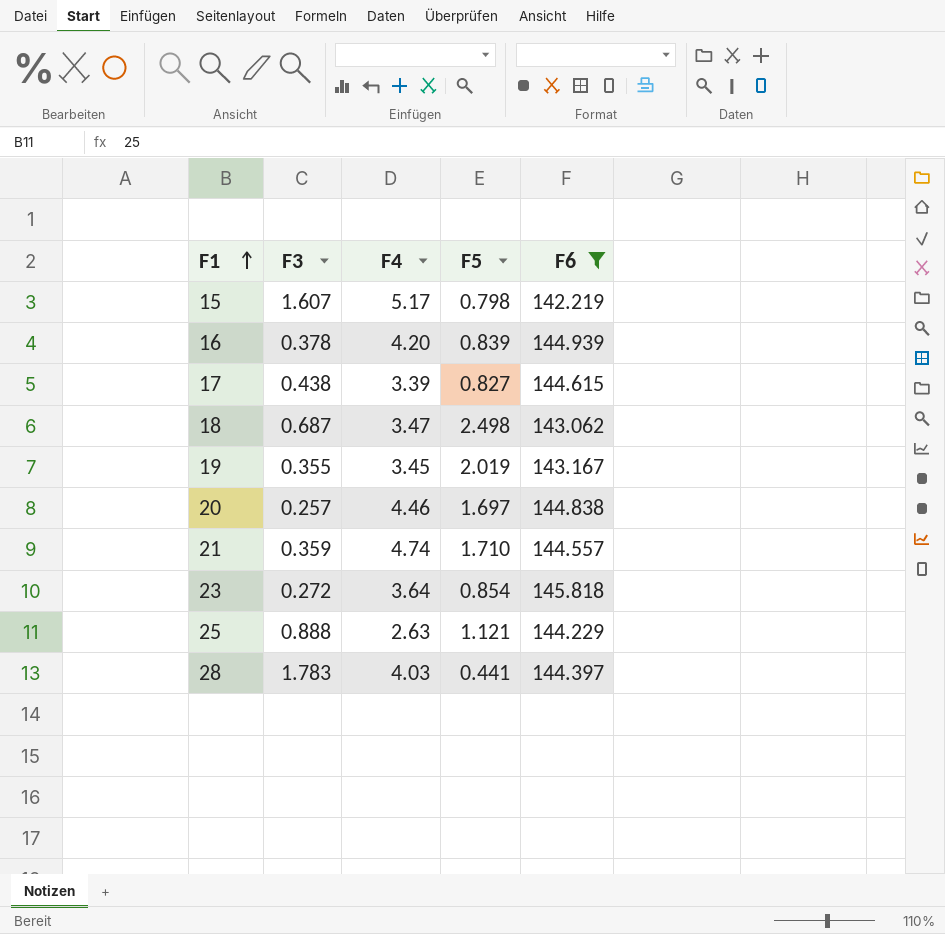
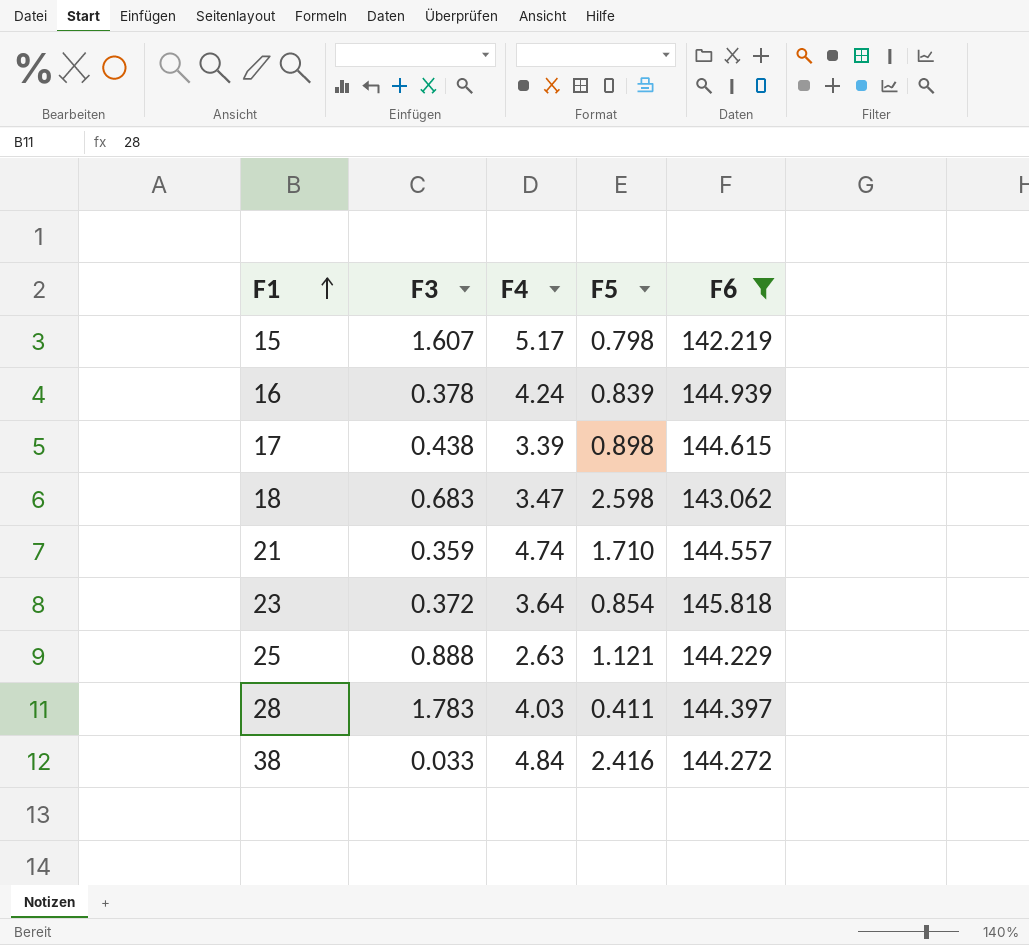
row 19: 0.355 | 3.45 | 2.019 | 143.167 -> none
row 20: 0.257 | 4.46 | 1.697 | 144.838 -> none
16 | F4: 4.20 -> 4.24
17 | F5: 0.827 -> 0.898
18 | F3: 0.687 -> 0.683
18 | F5: 2.498 -> 2.598
23 | F3: 0.272 -> 0.372
28 | F5: 0.441 -> 0.411
row 38: none -> 0.033 | 4.84 | 2.416 | 144.272

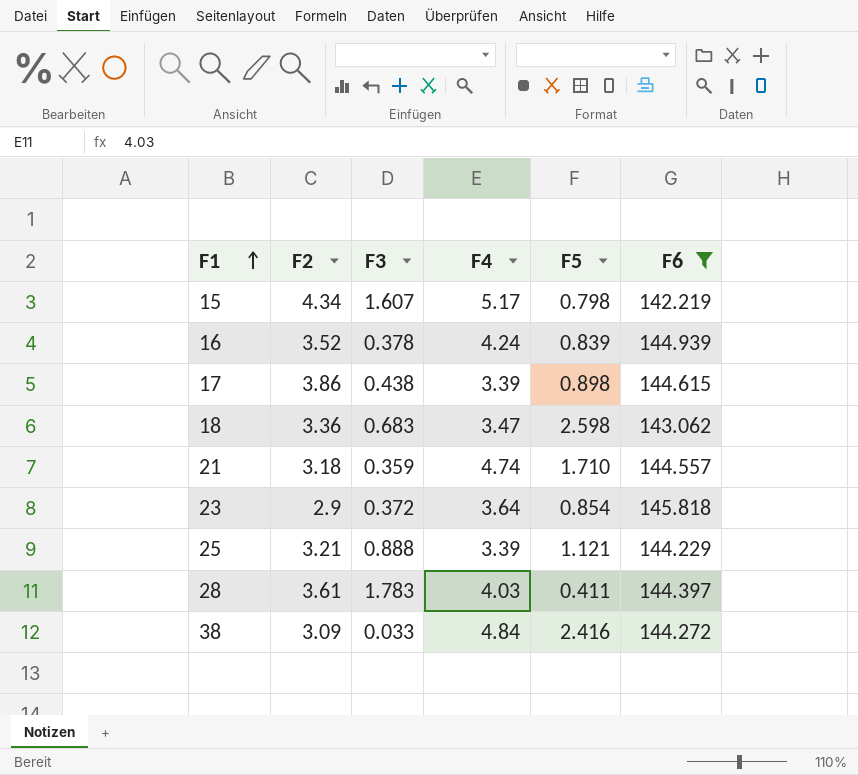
column F2 | position: none -> 2
25 | F4: 2.63 -> 3.39

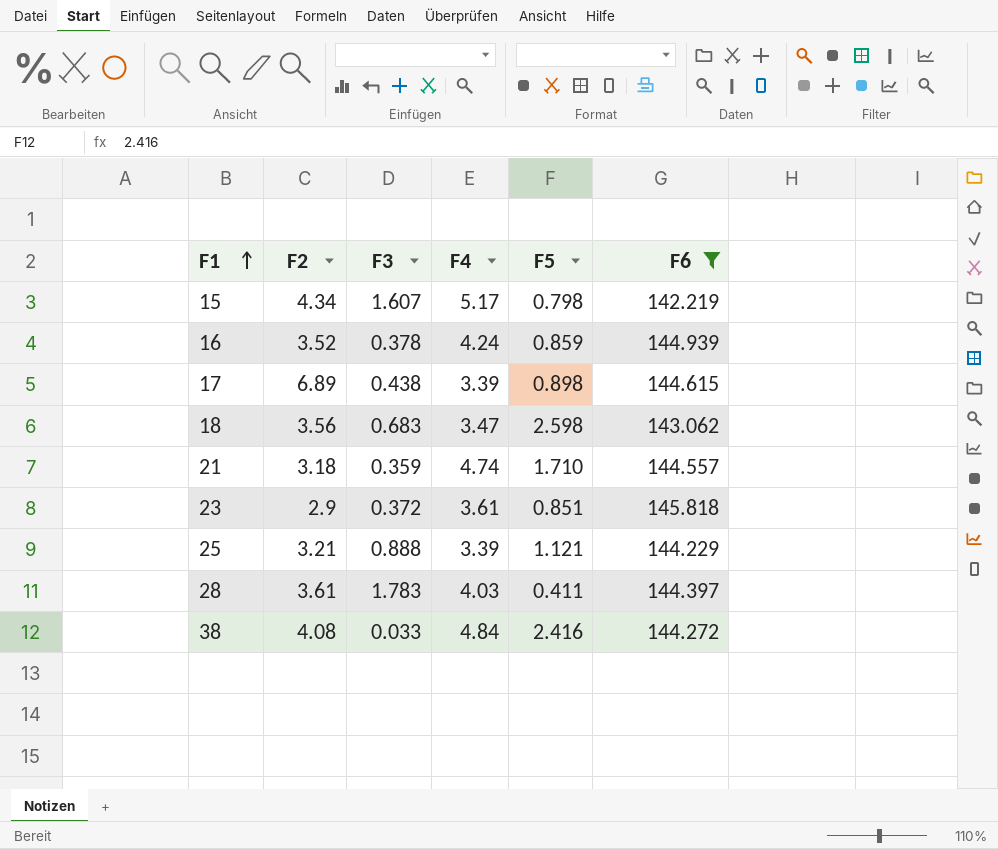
16 | F5: 0.839 -> 0.859
17 | F2: 3.86 -> 6.89
18 | F2: 3.36 -> 3.56
23 | F4: 3.64 -> 3.61
23 | F5: 0.854 -> 0.851
38 | F2: 3.09 -> 4.08

